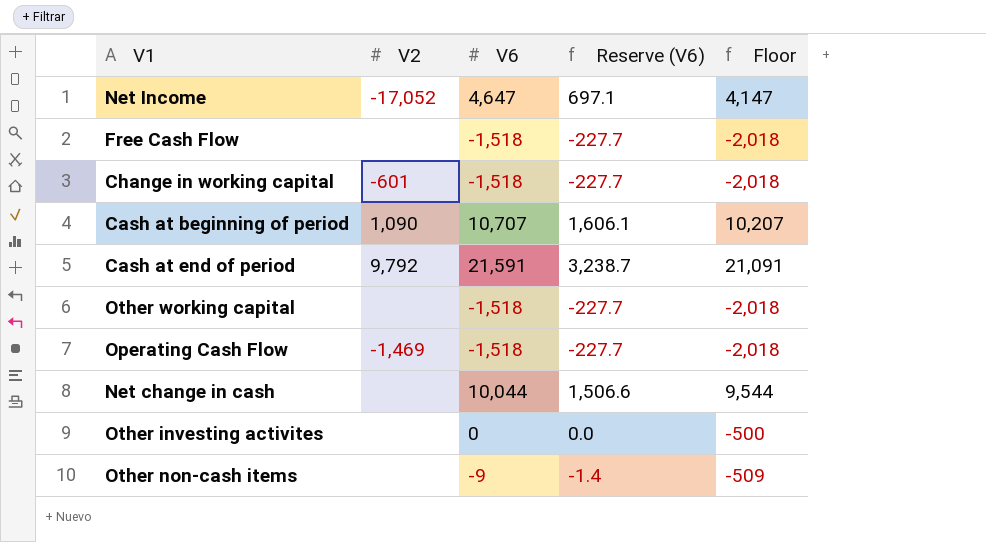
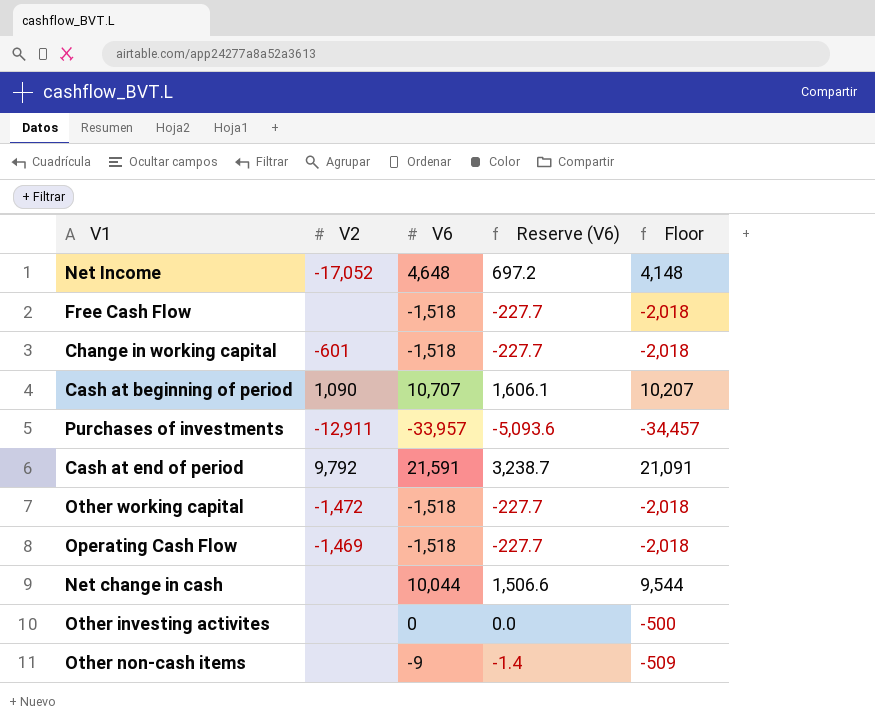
Net Income | V6: 4,647 -> 4,648
Net Income | Reserve (V6): 697.1 -> 697.2
Net Income | Floor: 4,147 -> 4,148
row Purchases of investments: none -> -12,911 | -33,957 | -5,093.6 | -34,457
Other working capital | V2: none -> -1,472

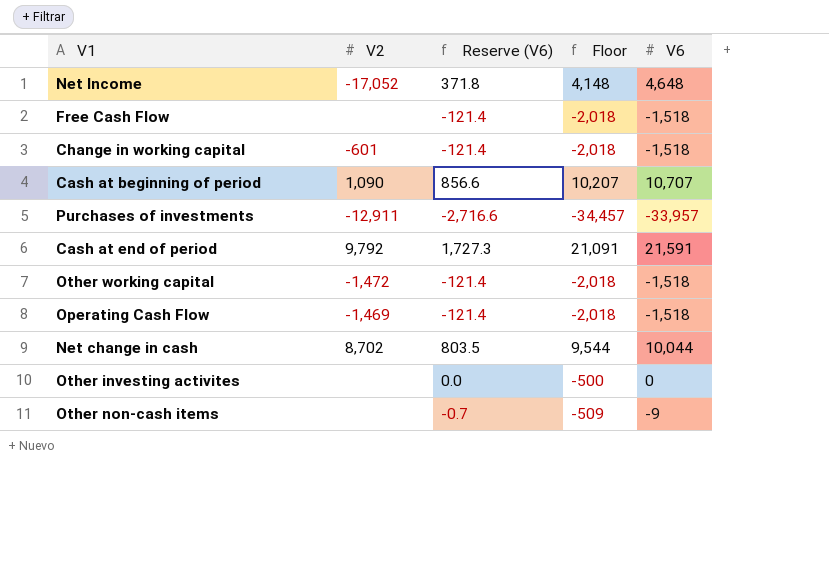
column Reserve (V6) | formula: [V6] * 0.15 -> [V6] * 0.08
column V6 | position: 3 -> 5
Net change in cash | V2: none -> 8,702

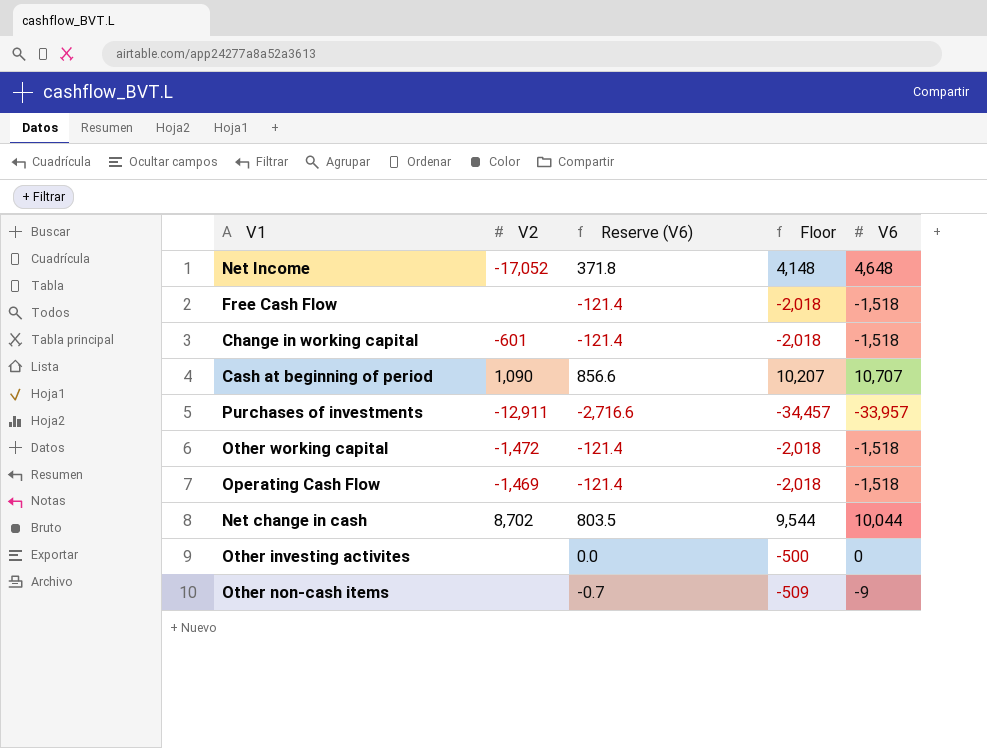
row Cash at end of period: 9,792 | 1,727.3 | 21,091 | 21,591 -> none

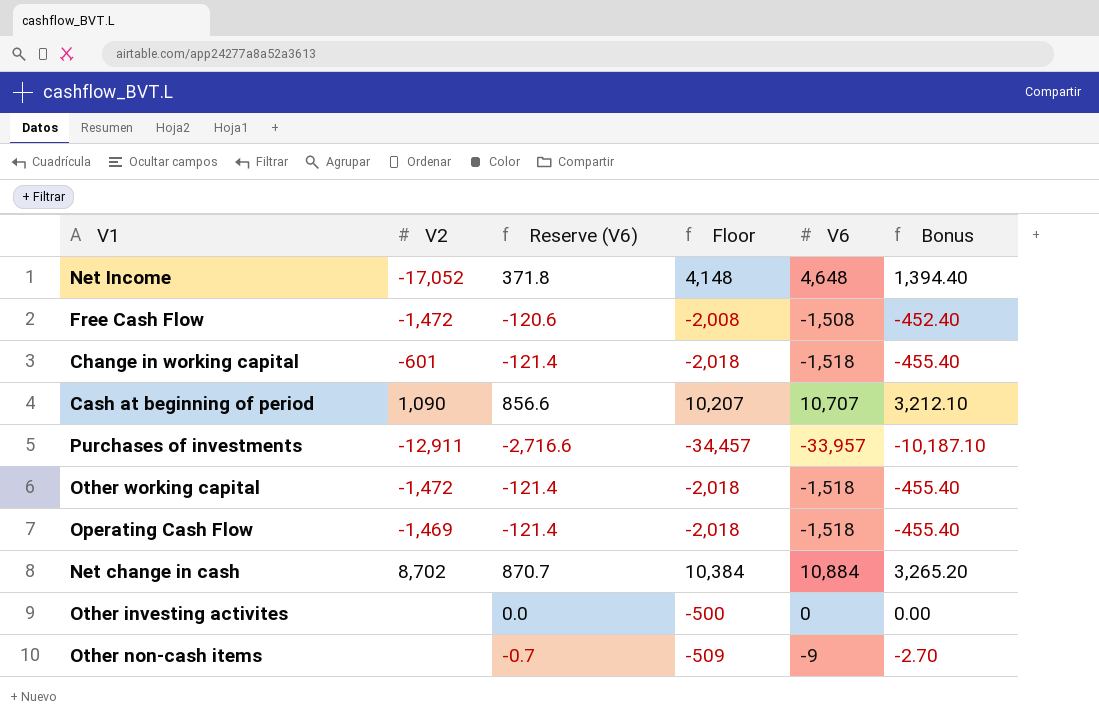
column Bonus | formula: none -> [V6] * 0.3
Free Cash Flow | V2: none -> -1,472
Free Cash Flow | Reserve (V6): -121.4 -> -120.6
Free Cash Flow | Floor: -2,018 -> -2,008
Free Cash Flow | V6: -1,518 -> -1,508
Net change in cash | Reserve (V6): 803.5 -> 870.7
Net change in cash | Floor: 9,544 -> 10,384
Net change in cash | V6: 10,044 -> 10,884

